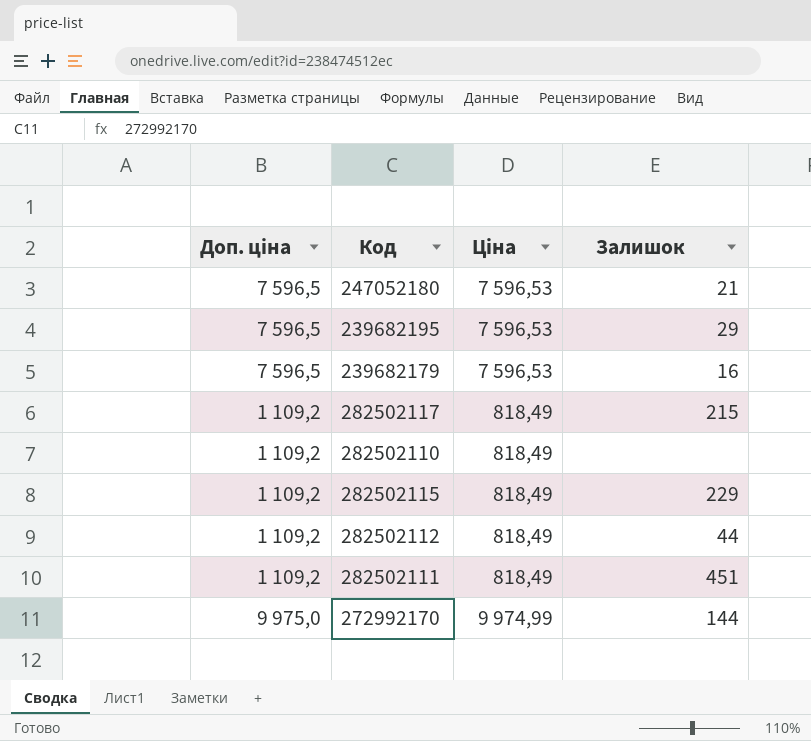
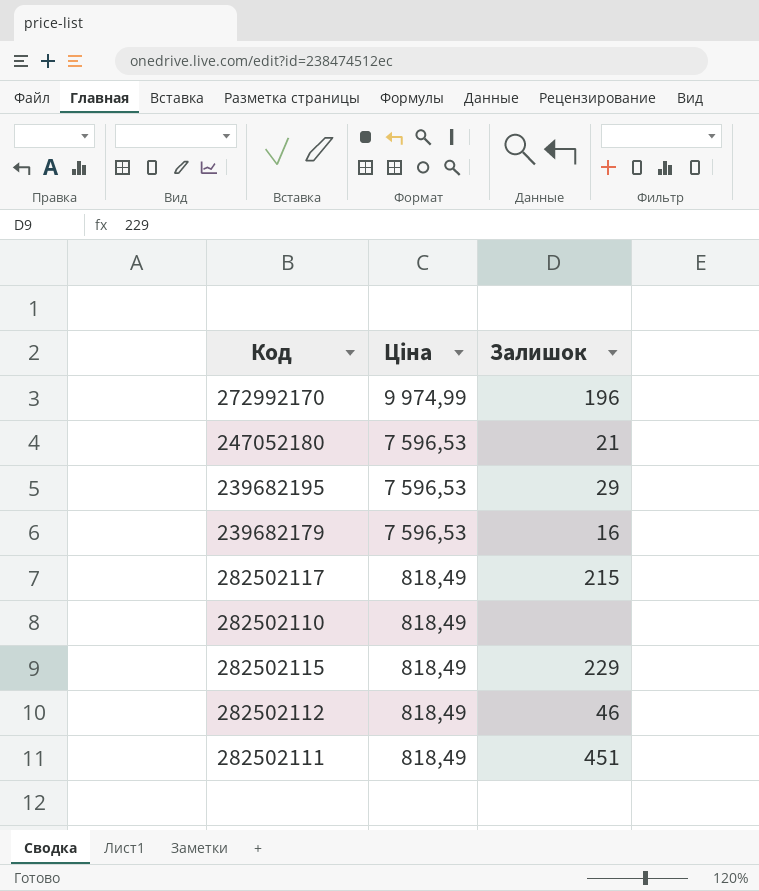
row order: none -> Ціна descending
column Доп. ціна | position: 1 -> none
272992170 | Залишок: 144 -> 196
282502112 | Залишок: 44 -> 46

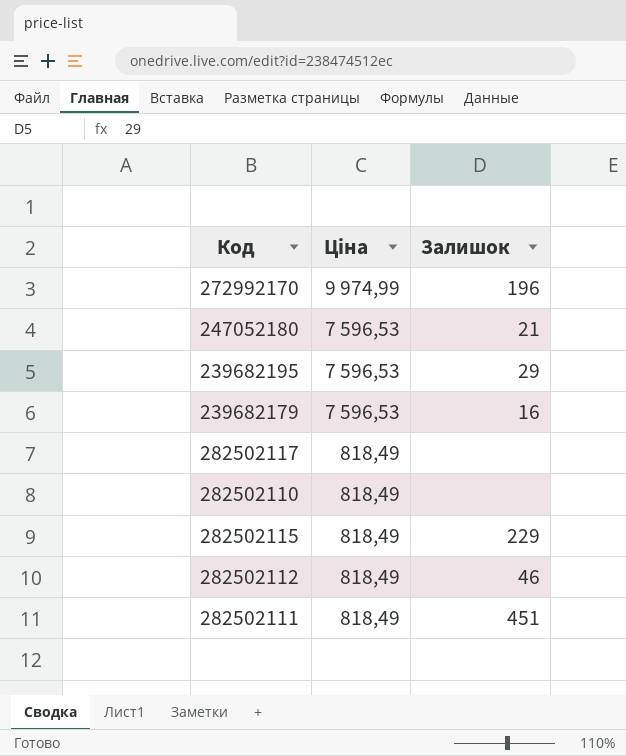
282502117 | Залишок: 215 -> none

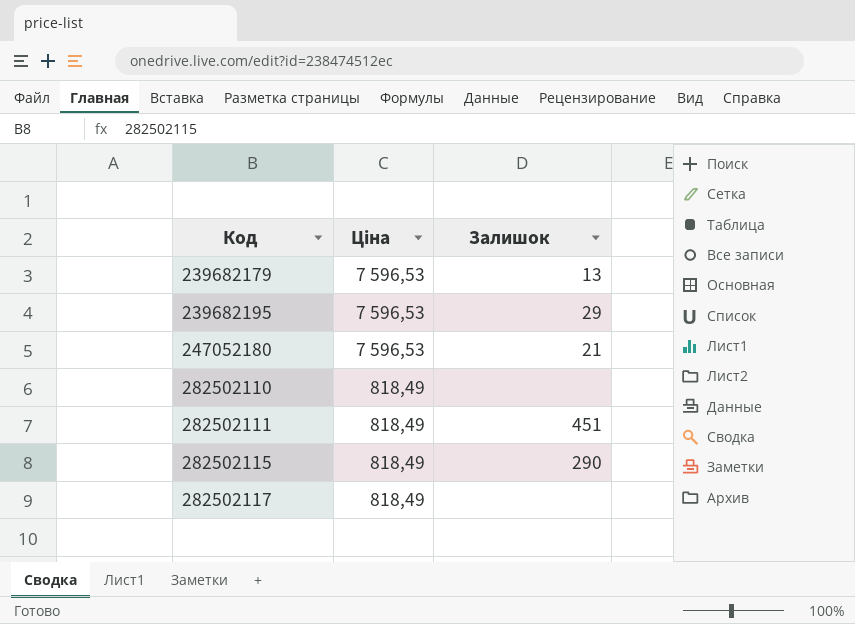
row order: Ціна descending -> Код ascending
row 272992170: 9 974,99 | 196 -> none
row 282502112: 818,49 | 46 -> none
239682179 | Залишок: 16 -> 13
282502115 | Залишок: 229 -> 290

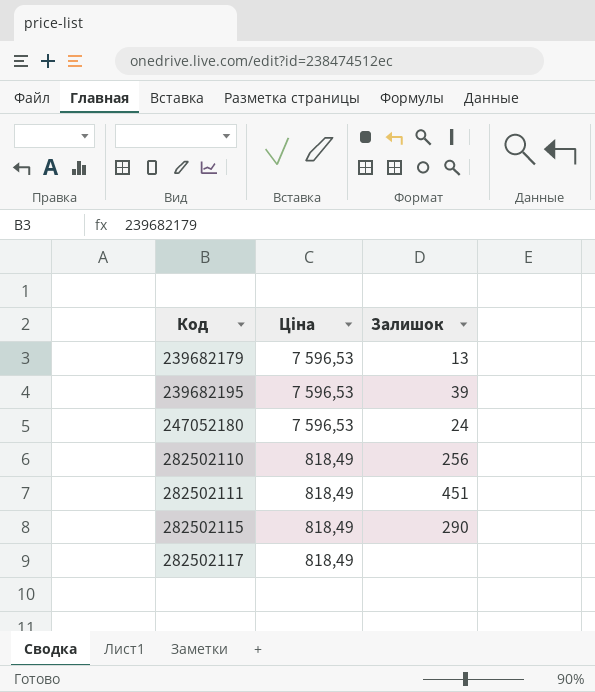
239682195 | Залишок: 29 -> 39
247052180 | Залишок: 21 -> 24
282502110 | Залишок: none -> 256

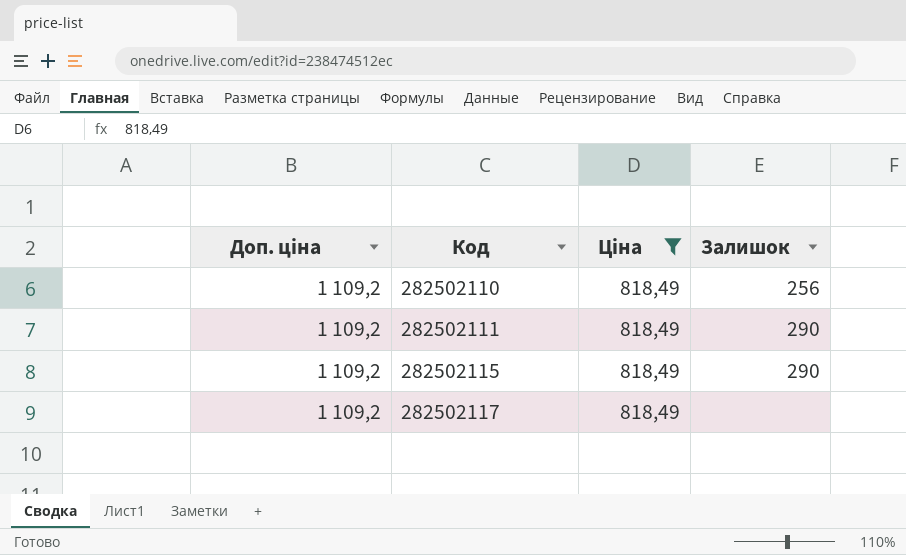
filter: none -> Ціна = 818,49
column Доп. ціна | position: none -> 1
282502111 | Залишок: 451 -> 290

